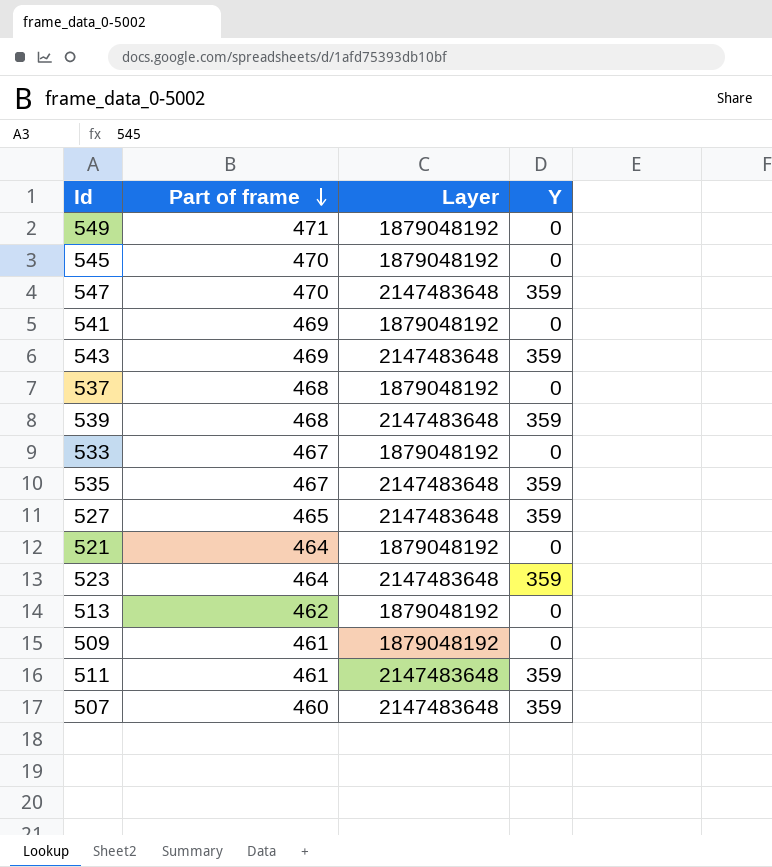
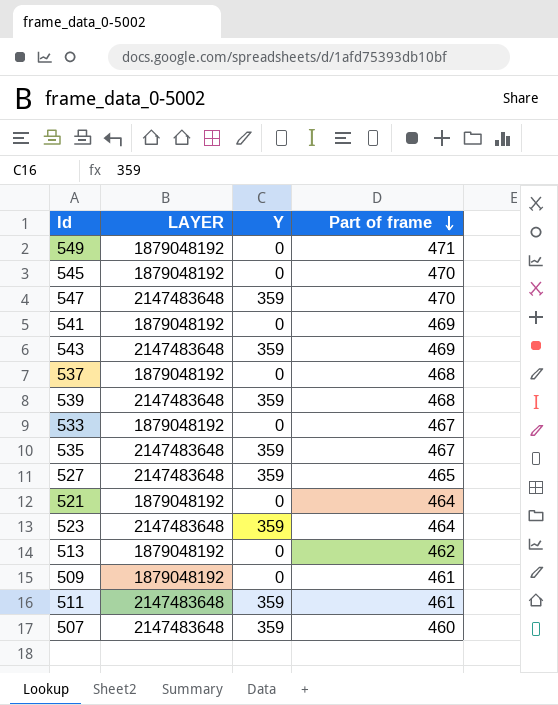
column name: Layer -> LAYER
column Part of frame | position: 2 -> 4

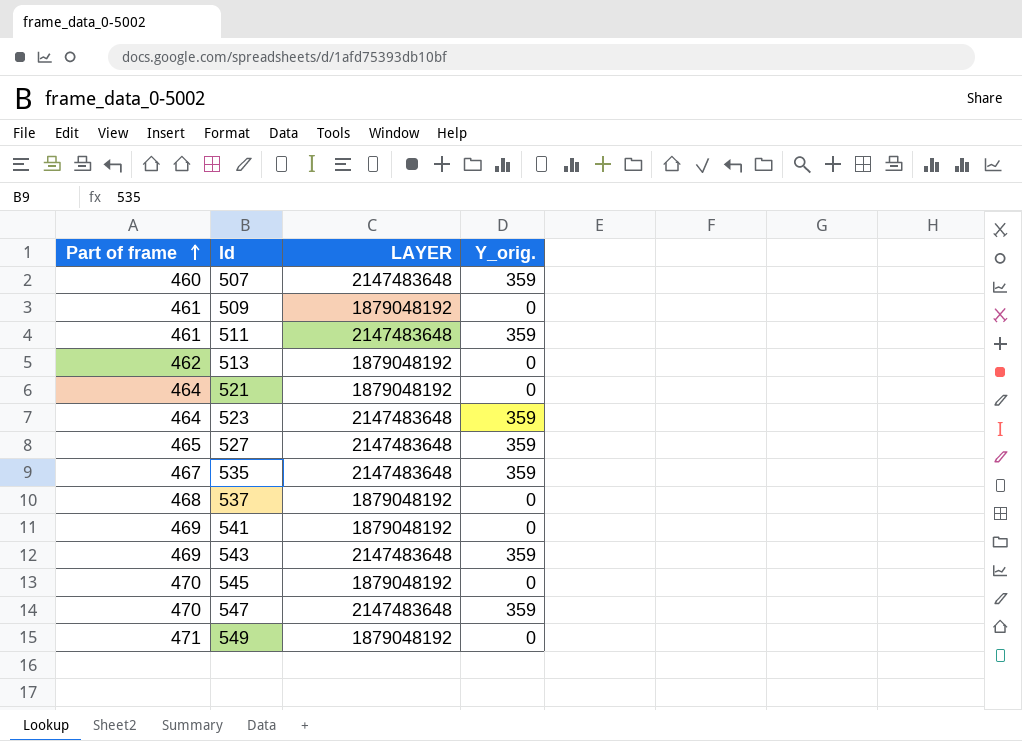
row order: Part of frame descending -> Part of frame ascending
column Part of frame | position: 4 -> 1
column name: Y -> Y_orig.
row 539: 2147483648 | 359 | 468 -> none
row 533: 1879048192 | 0 | 467 -> none

